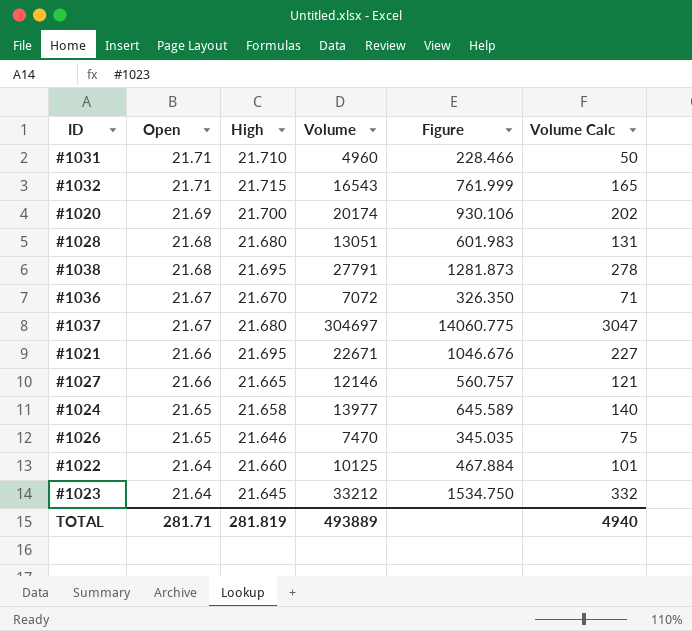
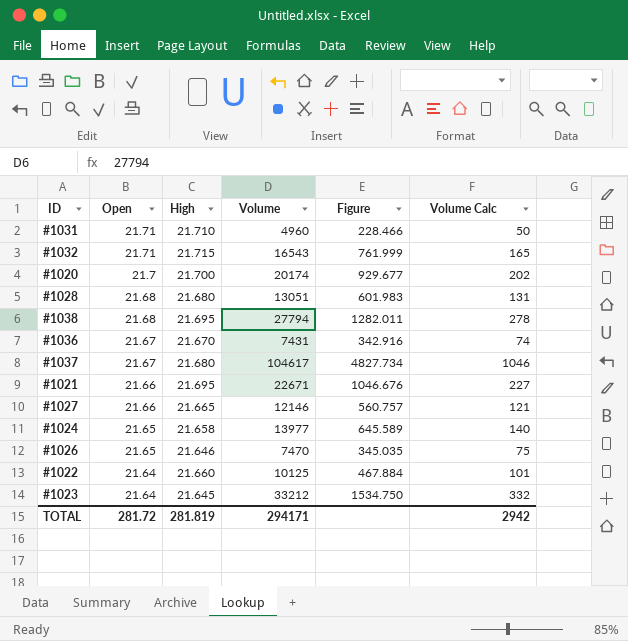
#1020 | Open: 21.69 -> 21.7
#1020 | Figure: 930.106 -> 929.677
#1038 | Volume: 27791 -> 27794
#1038 | Figure: 1281.873 -> 1282.011
#1036 | Volume: 7072 -> 7431
#1036 | Figure: 326.350 -> 342.916
#1036 | Volume Calc: 71 -> 74
#1037 | Volume: 304697 -> 104617
#1037 | Figure: 14060.775 -> 4827.734
#1037 | Volume Calc: 3047 -> 1046
TOTAL | Open: 281.71 -> 281.72
TOTAL | Volume: 493889 -> 294171
TOTAL | Volume Calc: 4940 -> 2942

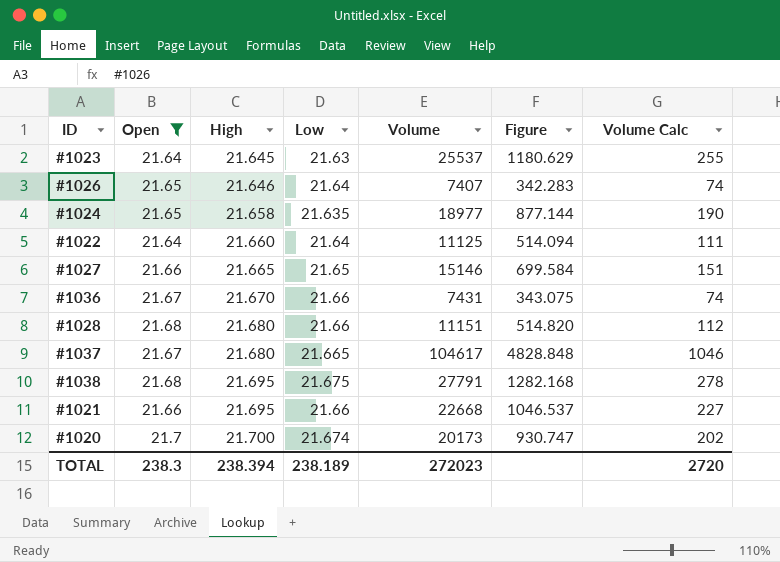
filter: none -> Open != 21.71
row order: Open descending -> High ascending
column Low | position: none -> 4
column Figure | formula: [Volume] / [Open] -> [Volume] / [Low]
#1023 | Volume: 33212 -> 25537
#1023 | Volume Calc: 332 -> 255
#1026 | Volume: 7470 -> 7407
#1026 | Volume Calc: 75 -> 74
#1024 | Volume: 13977 -> 18977
#1024 | Volume Calc: 140 -> 190
#1022 | Volume: 10125 -> 11125
#1022 | Volume Calc: 101 -> 111
#1027 | Volume: 12146 -> 15146
#1027 | Volume Calc: 121 -> 151
#1028 | Volume: 13051 -> 11151
#1028 | Volume Calc: 131 -> 112
#1038 | Volume: 27794 -> 27791
#1021 | Volume: 22671 -> 22668
#1020 | Volume: 20174 -> 20173
TOTAL | Open: 281.72 -> 238.3
TOTAL | High: 281.819 -> 238.394
TOTAL | Volume: 294171 -> 272023
TOTAL | Volume Calc: 2942 -> 2720

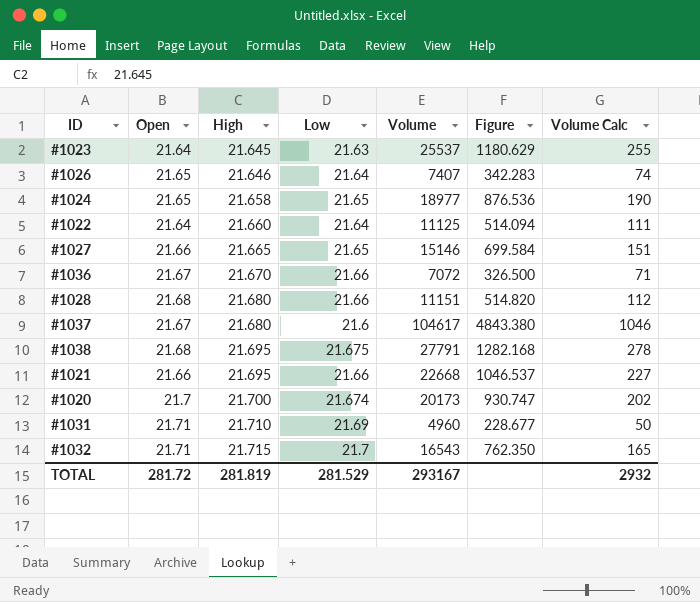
filter: Open != 21.71 -> none
#1024 | Low: 21.635 -> 21.65
#1024 | Figure: 877.144 -> 876.536
#1036 | Volume: 7431 -> 7072
#1036 | Figure: 343.075 -> 326.500
#1036 | Volume Calc: 74 -> 71
#1037 | Low: 21.665 -> 21.6
#1037 | Figure: 4828.848 -> 4843.380
TOTAL | Open: 238.3 -> 281.72
TOTAL | High: 238.394 -> 281.819
TOTAL | Low: 238.189 -> 281.529
TOTAL | Volume: 272023 -> 293167
TOTAL | Volume Calc: 2720 -> 2932

